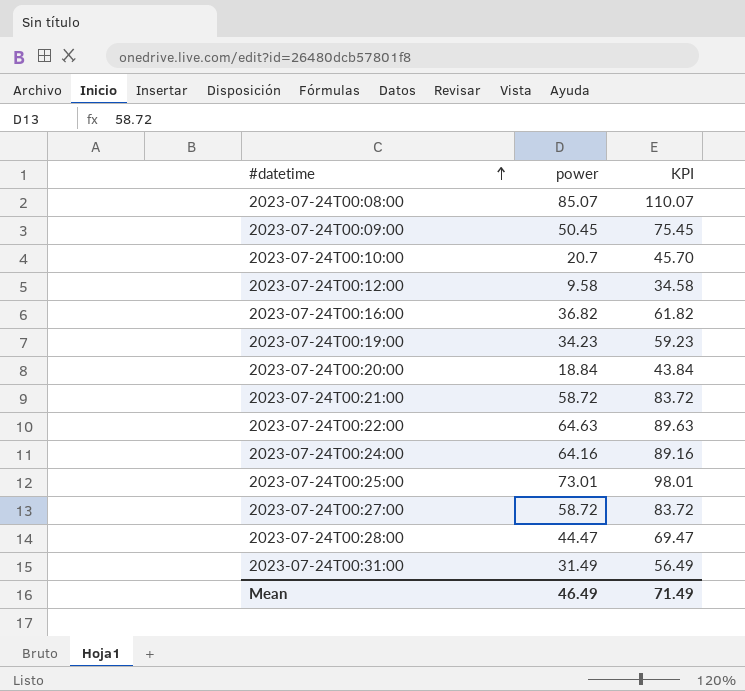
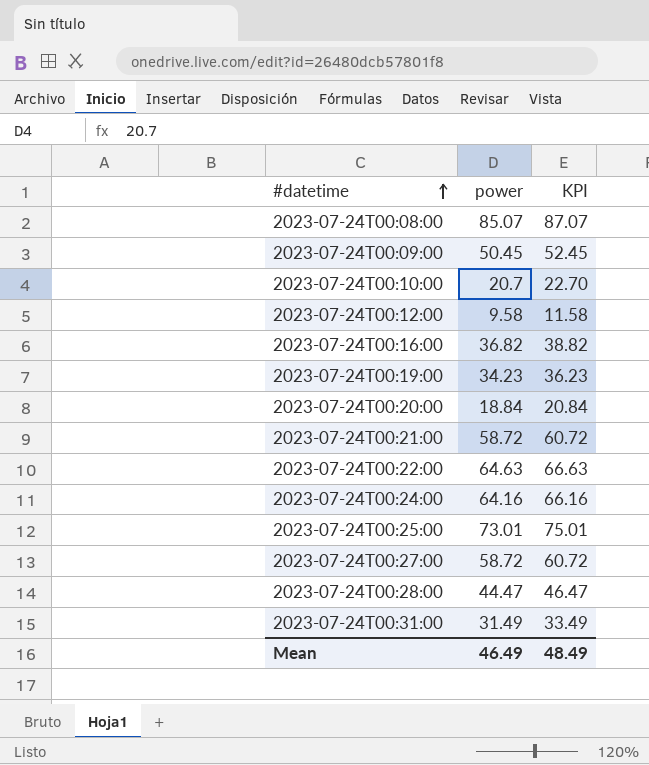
column KPI | formula: [power] + 25 -> [power] + 2
Mean | KPI: 71.49 -> 48.49

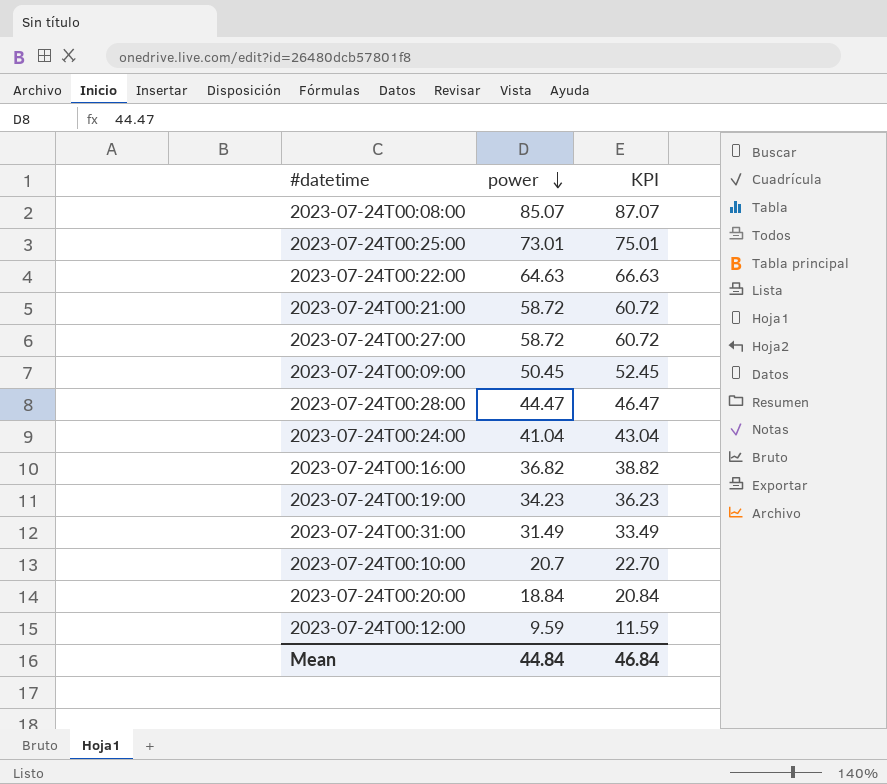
row order: #datetime ascending -> power descending
2023-07-24T00:24:00 | power: 64.16 -> 41.04
2023-07-24T00:24:00 | KPI: 66.16 -> 43.04
2023-07-24T00:12:00 | power: 9.58 -> 9.59
2023-07-24T00:12:00 | KPI: 11.58 -> 11.59
Mean | power: 46.49 -> 44.84
Mean | KPI: 48.49 -> 46.84

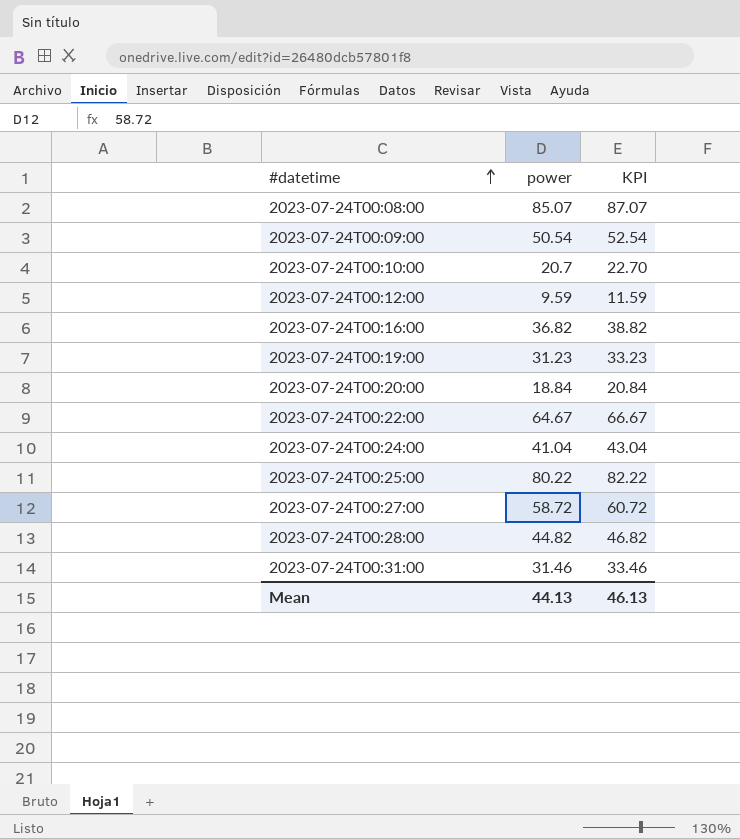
row order: power descending -> #datetime ascending
row 2023-07-24T00:21:00: 58.72 | 60.72 -> none
2023-07-24T00:09:00 | power: 50.45 -> 50.54
2023-07-24T00:09:00 | KPI: 52.45 -> 52.54
2023-07-24T00:19:00 | power: 34.23 -> 31.23
2023-07-24T00:19:00 | KPI: 36.23 -> 33.23
2023-07-24T00:22:00 | power: 64.63 -> 64.67
2023-07-24T00:22:00 | KPI: 66.63 -> 66.67
2023-07-24T00:25:00 | power: 73.01 -> 80.22
2023-07-24T00:25:00 | KPI: 75.01 -> 82.22
2023-07-24T00:28:00 | power: 44.47 -> 44.82
2023-07-24T00:28:00 | KPI: 46.47 -> 46.82
2023-07-24T00:31:00 | power: 31.49 -> 31.46
2023-07-24T00:31:00 | KPI: 33.49 -> 33.46
Mean | power: 44.84 -> 44.13
Mean | KPI: 46.84 -> 46.13

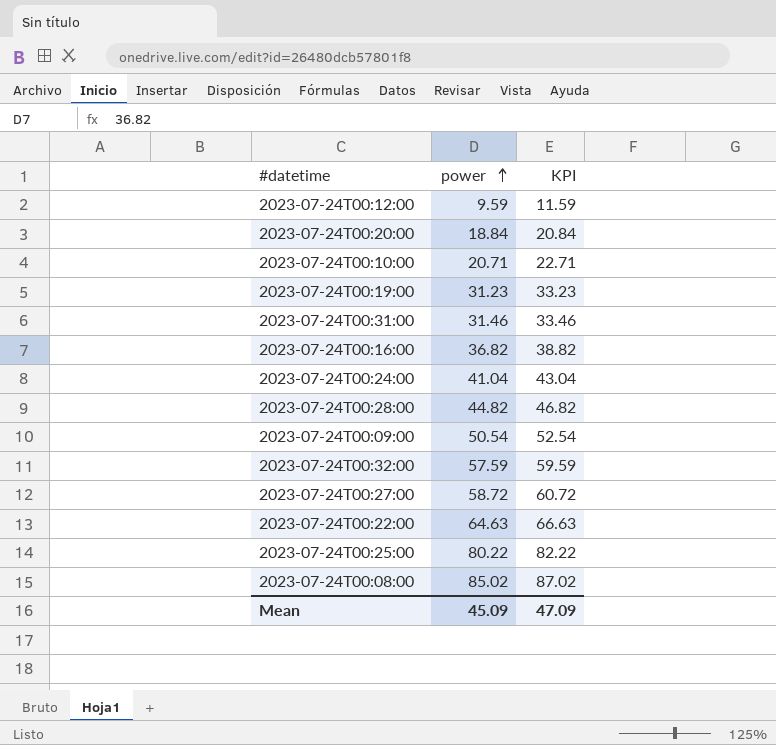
row order: #datetime ascending -> power ascending
2023-07-24T00:10:00 | power: 20.7 -> 20.71
2023-07-24T00:10:00 | KPI: 22.70 -> 22.71
row 2023-07-24T00:32:00: none -> 57.59 | 59.59
2023-07-24T00:22:00 | power: 64.67 -> 64.63
2023-07-24T00:22:00 | KPI: 66.67 -> 66.63
2023-07-24T00:08:00 | power: 85.07 -> 85.02
2023-07-24T00:08:00 | KPI: 87.07 -> 87.02
Mean | power: 44.13 -> 45.09
Mean | KPI: 46.13 -> 47.09

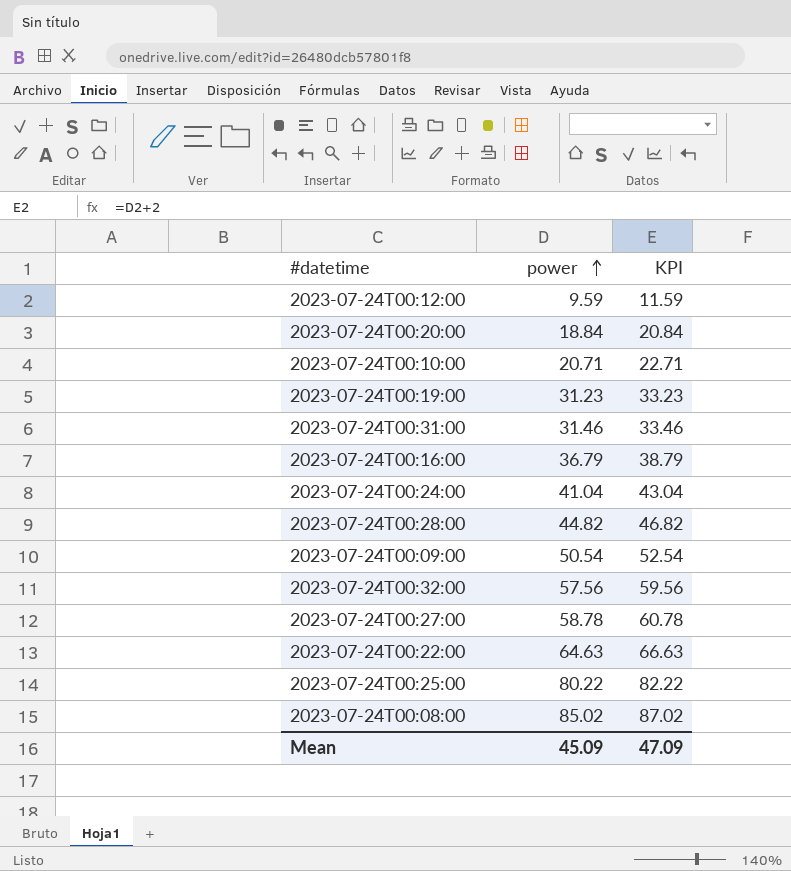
2023-07-24T00:16:00 | power: 36.82 -> 36.79
2023-07-24T00:16:00 | KPI: 38.82 -> 38.79
2023-07-24T00:32:00 | power: 57.59 -> 57.56
2023-07-24T00:32:00 | KPI: 59.59 -> 59.56
2023-07-24T00:27:00 | power: 58.72 -> 58.78
2023-07-24T00:27:00 | KPI: 60.72 -> 60.78

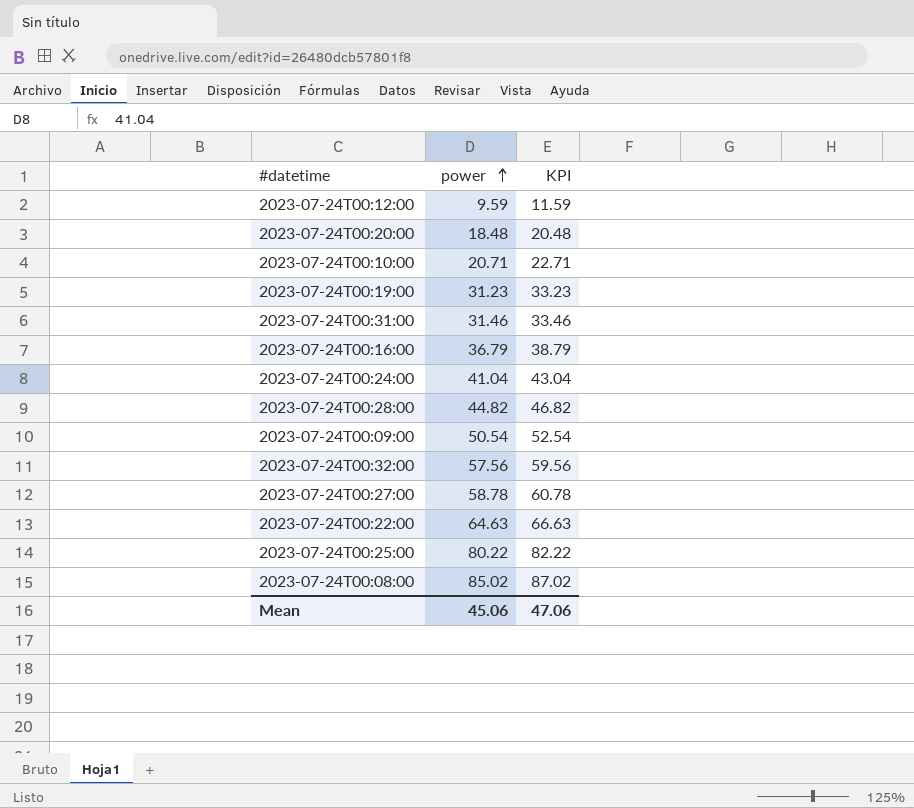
2023-07-24T00:20:00 | power: 18.84 -> 18.48
2023-07-24T00:20:00 | KPI: 20.84 -> 20.48
Mean | power: 45.09 -> 45.06
Mean | KPI: 47.09 -> 47.06

